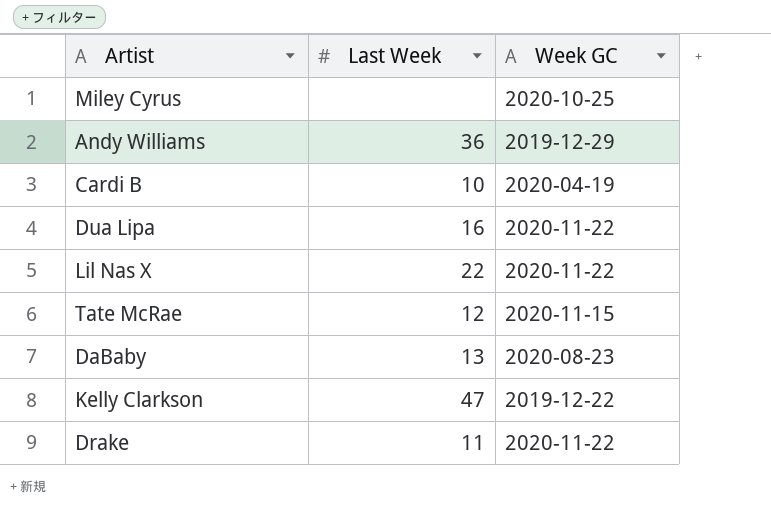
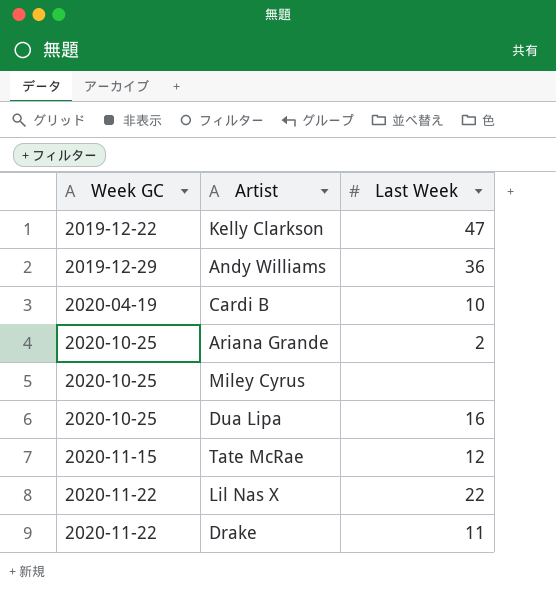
row order: none -> Week GC ascending
column Week GC | position: 3 -> 1
row DaBaby: 13 | 2020-08-23 -> none
row Ariana Grande: none -> 2020-10-25 | 2
Dua Lipa | Week GC: 2020-11-22 -> 2020-10-25

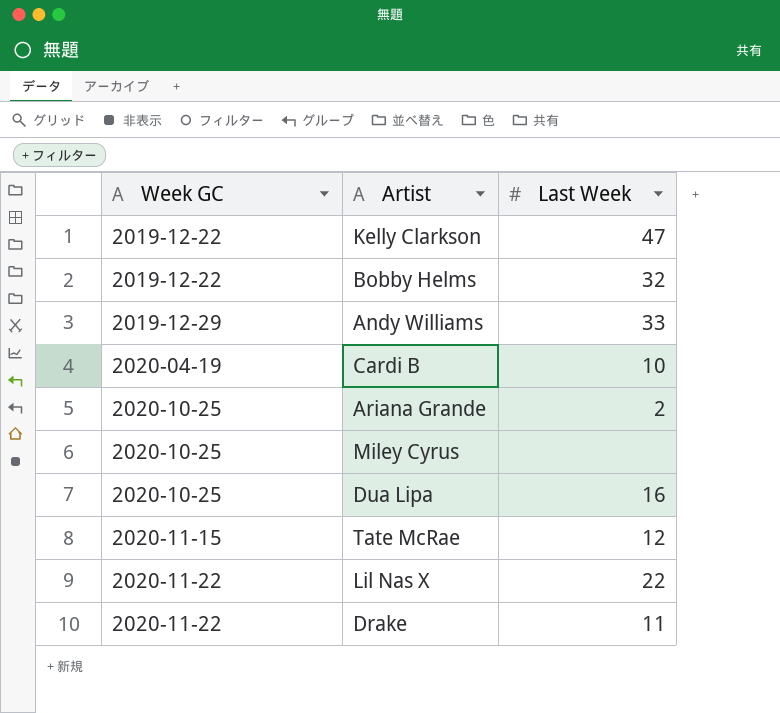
row Bobby Helms: none -> 2019-12-22 | 32
Andy Williams | Last Week: 36 -> 33

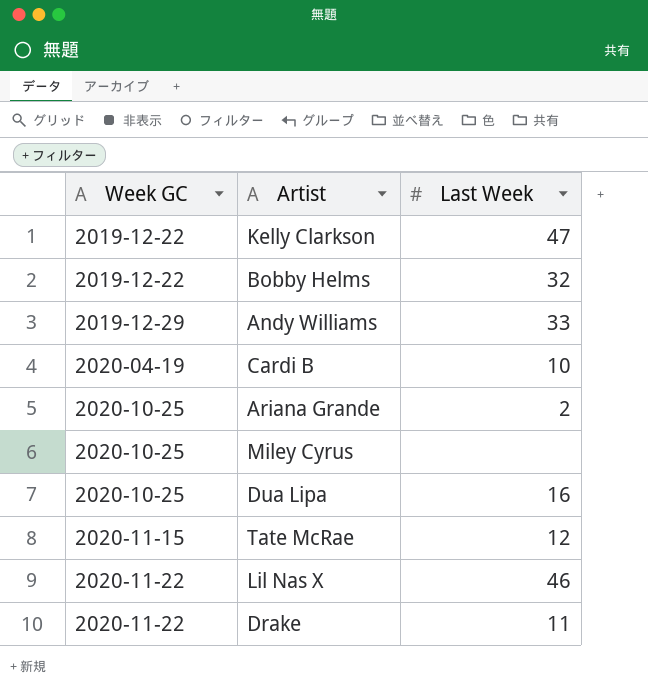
Lil Nas X | Last Week: 22 -> 46

